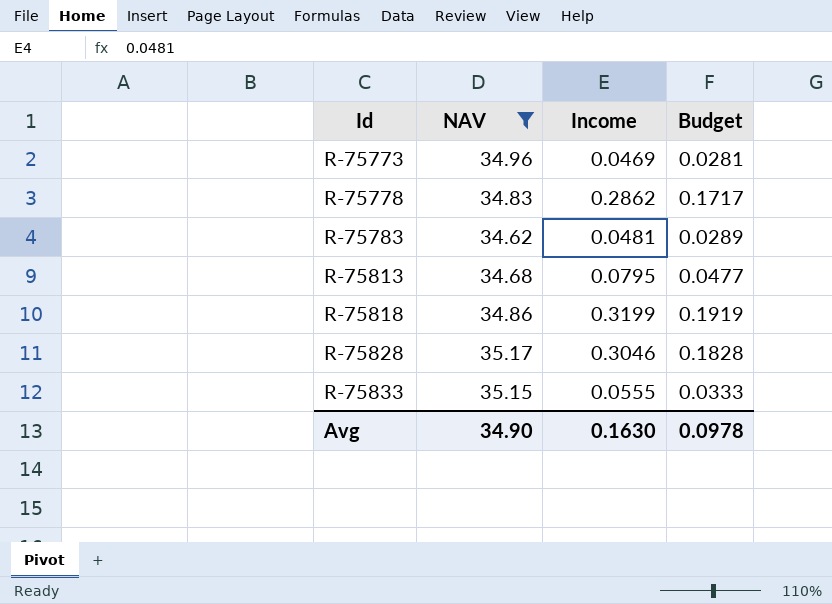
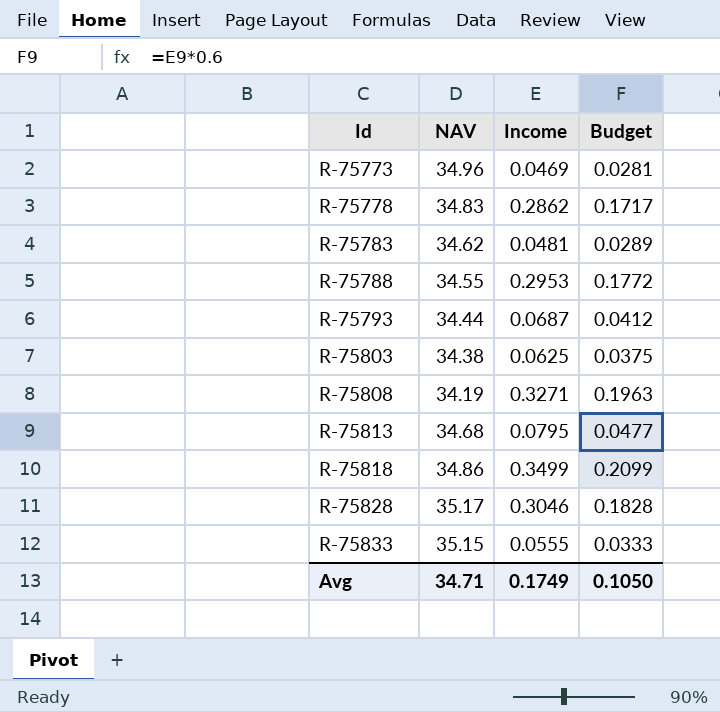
filter: NAV >= 34.62 -> none
R-75818 | Income: 0.3199 -> 0.3499
R-75818 | Budget: 0.1919 -> 0.2099
Avg | NAV: 34.90 -> 34.71
Avg | Income: 0.1630 -> 0.1749
Avg | Budget: 0.0978 -> 0.1050

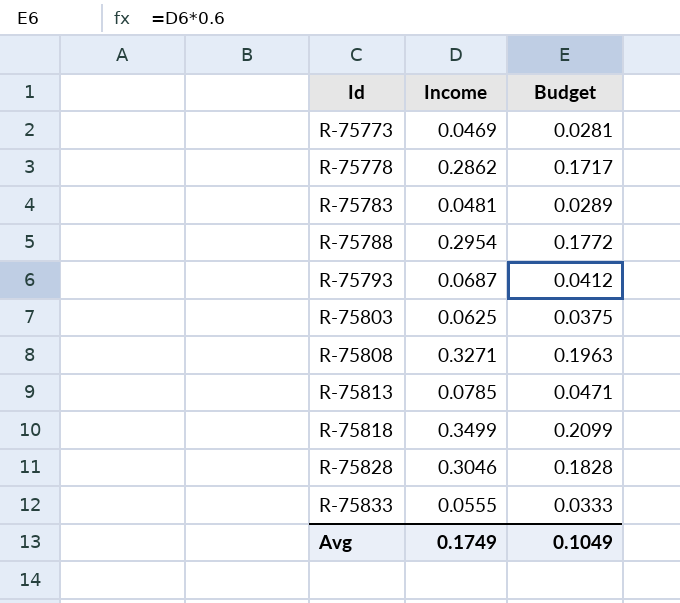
column NAV | position: 2 -> none
R-75788 | Income: 0.2953 -> 0.2954
R-75813 | Income: 0.0795 -> 0.0785
R-75813 | Budget: 0.0477 -> 0.0471
Avg | Budget: 0.1050 -> 0.1049

